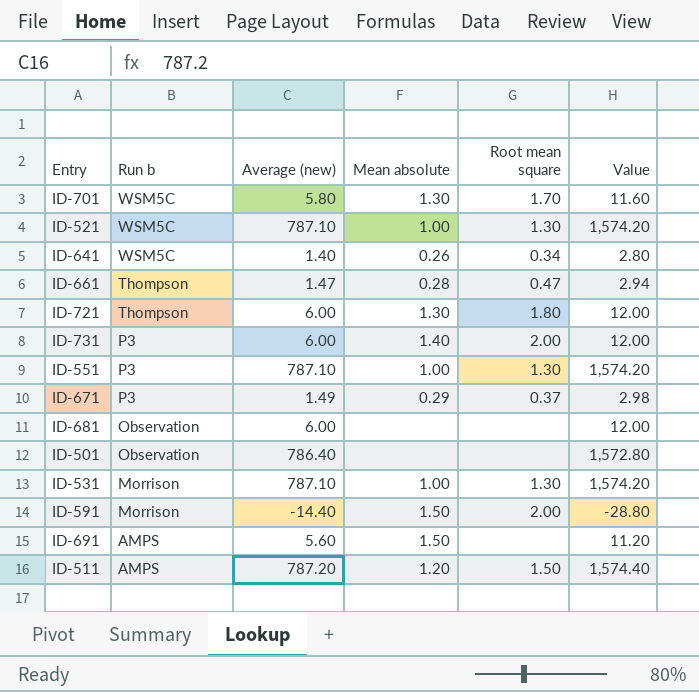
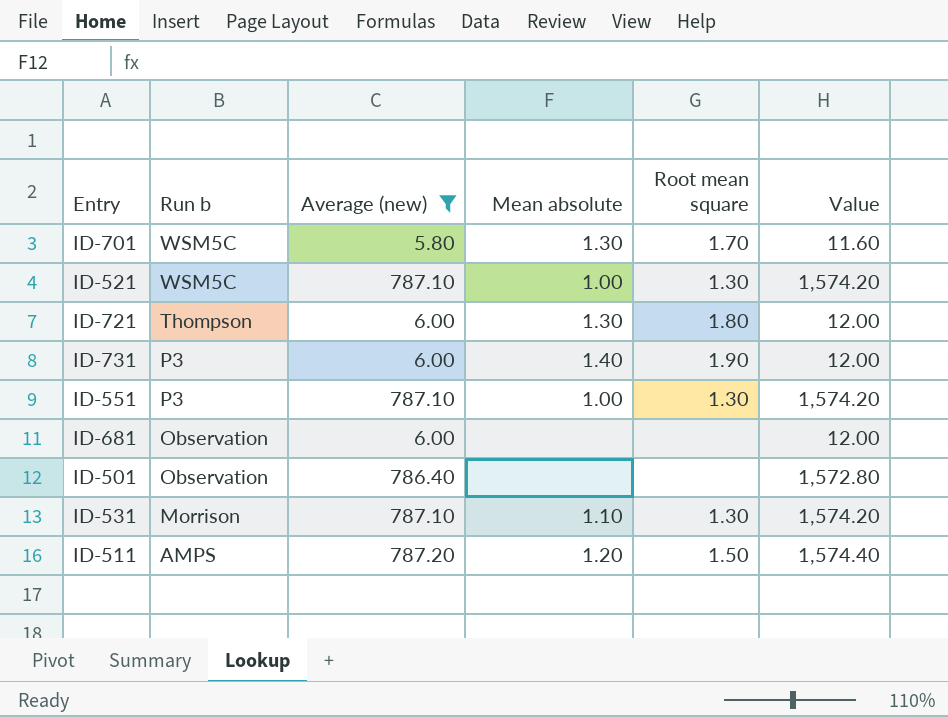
filter: none -> Average (new) >= 5.80
ID-731 | Root mean square: 2.00 -> 1.90
ID-531 | Mean absolute: 1.00 -> 1.10

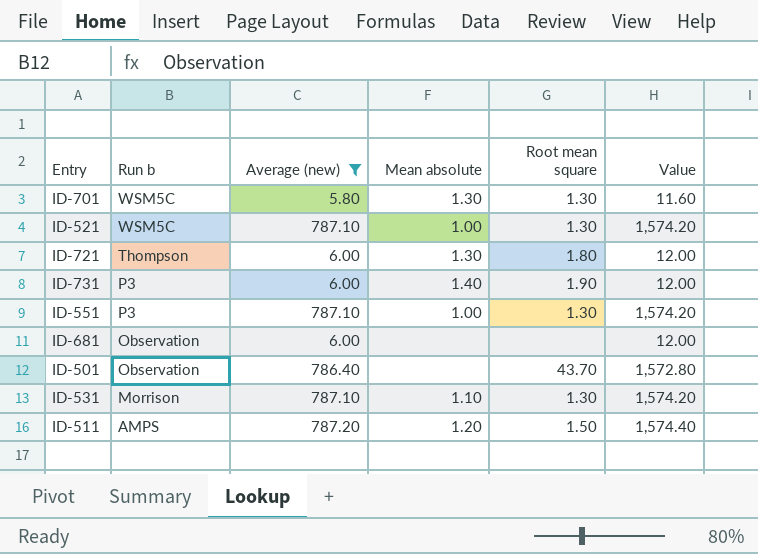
ID-701 | Root mean square: 1.70 -> 1.30
ID-501 | Root mean square: none -> 43.70

